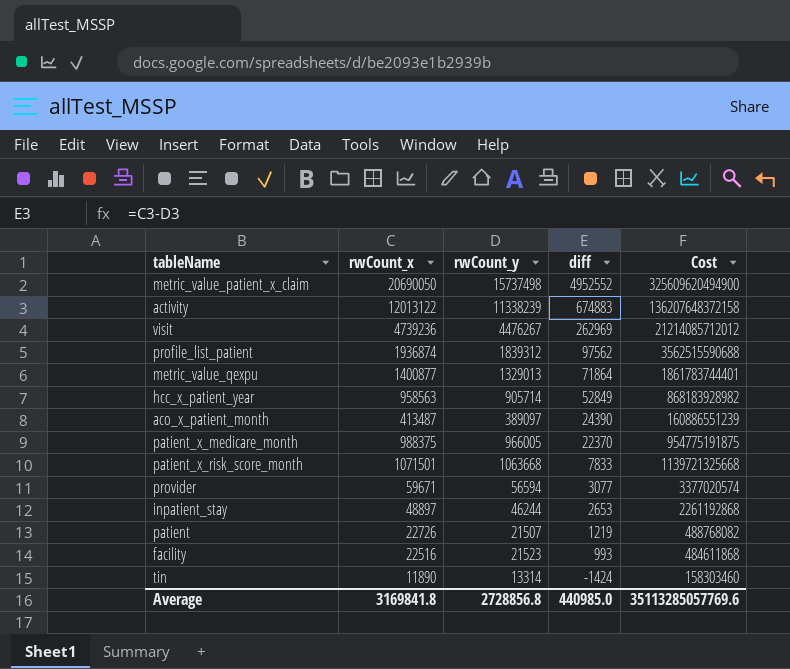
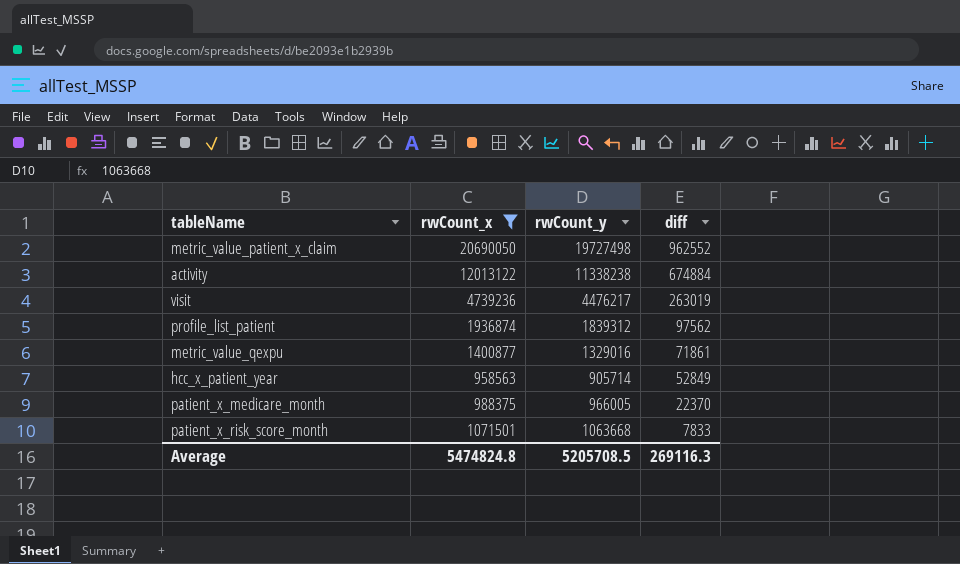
filter: none -> rwCount_x >= 958563
column Cost | formula: [rwCount_x] * [rwCount_y] -> none
metric_value_patient_x_claim | rwCount_y: 15737498 -> 19727498
metric_value_patient_x_claim | diff: 4952552 -> 962552
activity | rwCount_y: 11338239 -> 11338238
activity | diff: 674883 -> 674884
visit | rwCount_y: 4476267 -> 4476217
visit | diff: 262969 -> 263019
metric_value_qexpu | rwCount_y: 1329013 -> 1329016
metric_value_qexpu | diff: 71864 -> 71861
Average | rwCount_x: 3169841.8 -> 5474824.8
Average | rwCount_y: 2728856.8 -> 5205708.5
Average | diff: 440985.0 -> 269116.3

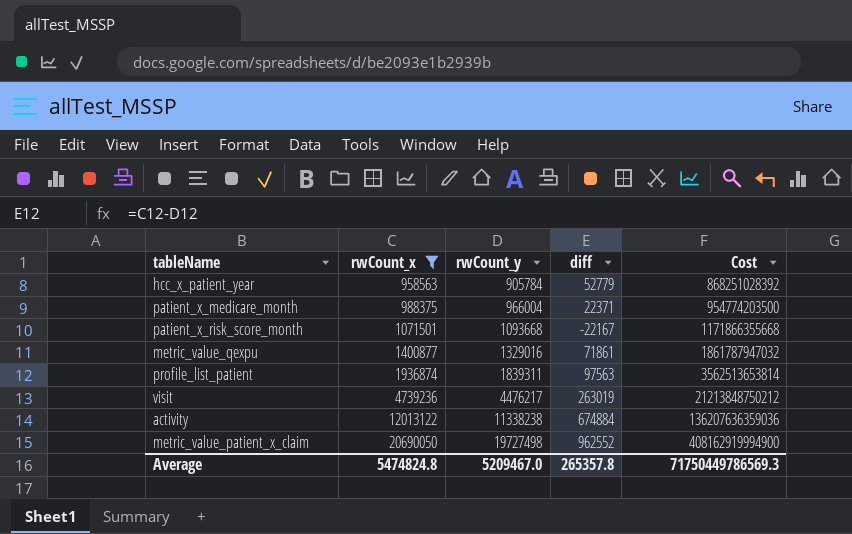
row order: diff descending -> rwCount_x ascending
column Cost | formula: none -> [rwCount_x] * [rwCount_y]
hcc_x_patient_year | rwCount_y: 905714 -> 905784
hcc_x_patient_year | diff: 52849 -> 52779
patient_x_medicare_month | rwCount_y: 966005 -> 966004
patient_x_medicare_month | diff: 22370 -> 22371
patient_x_risk_score_month | rwCount_y: 1063668 -> 1093668
patient_x_risk_score_month | diff: 7833 -> -22167
profile_list_patient | rwCount_y: 1839312 -> 1839311
profile_list_patient | diff: 97562 -> 97563
Average | rwCount_y: 5205708.5 -> 5209467.0
Average | diff: 269116.3 -> 265357.8

